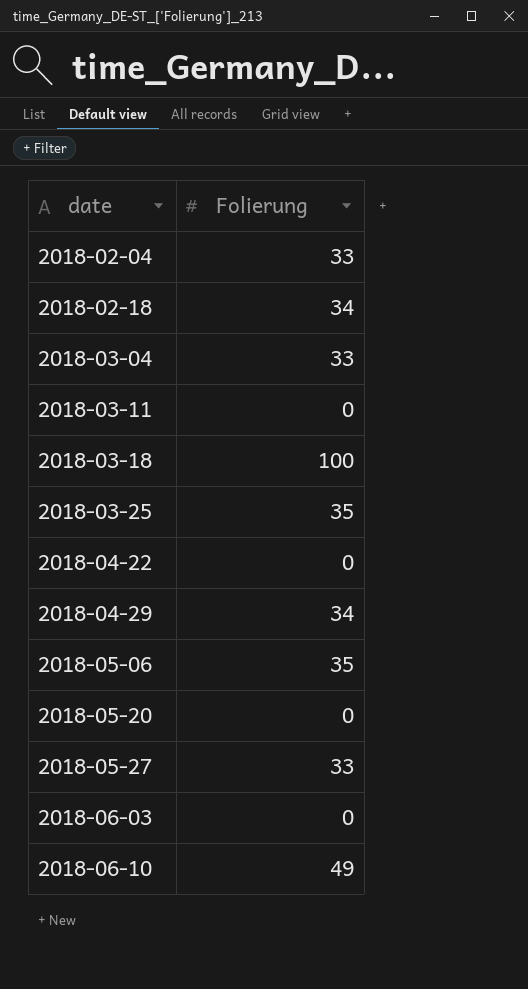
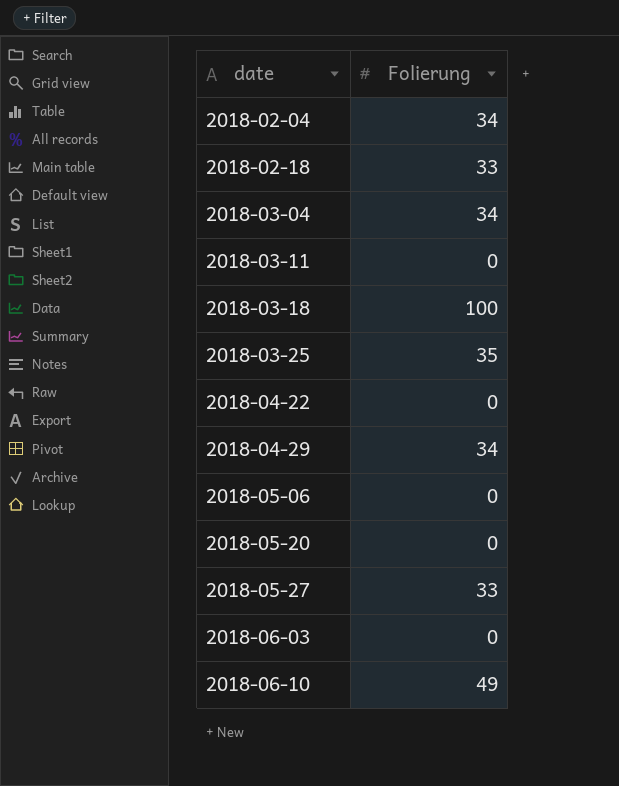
2018-02-04 | Folierung: 33 -> 34
2018-02-18 | Folierung: 34 -> 33
2018-03-04 | Folierung: 33 -> 34
2018-05-06 | Folierung: 35 -> 0

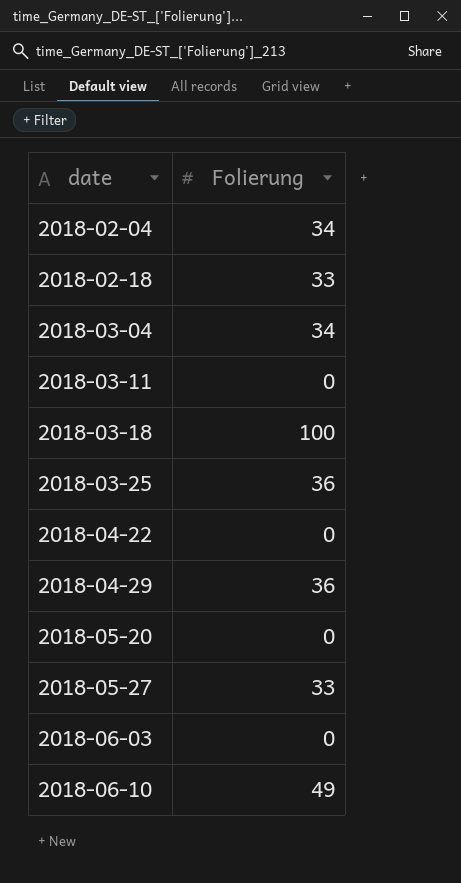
row 2018-05-06: 0 -> none
2018-03-25 | Folierung: 35 -> 36
2018-04-29 | Folierung: 34 -> 36

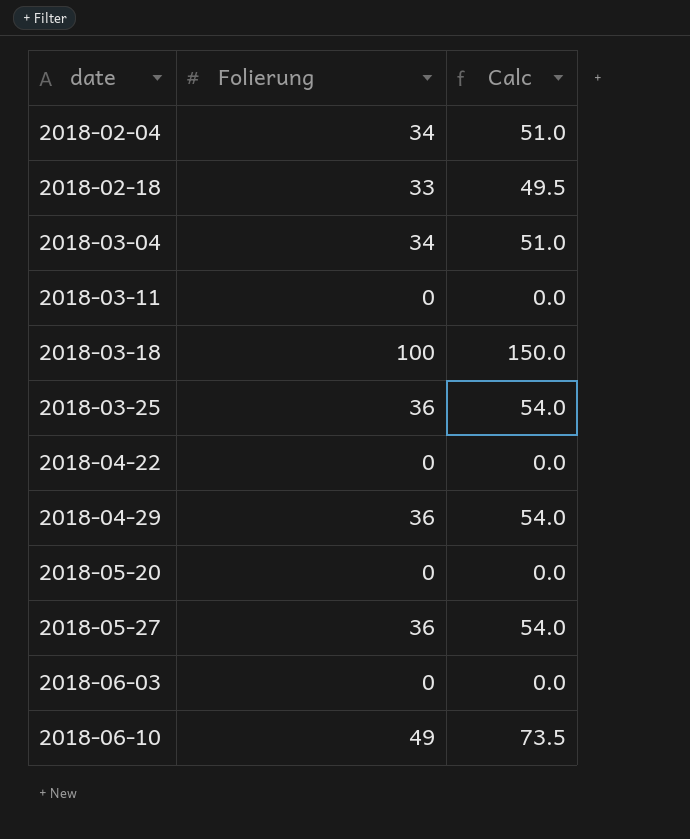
column Calc | formula: none -> [Folierung] * 1.5
2018-05-27 | Folierung: 33 -> 36

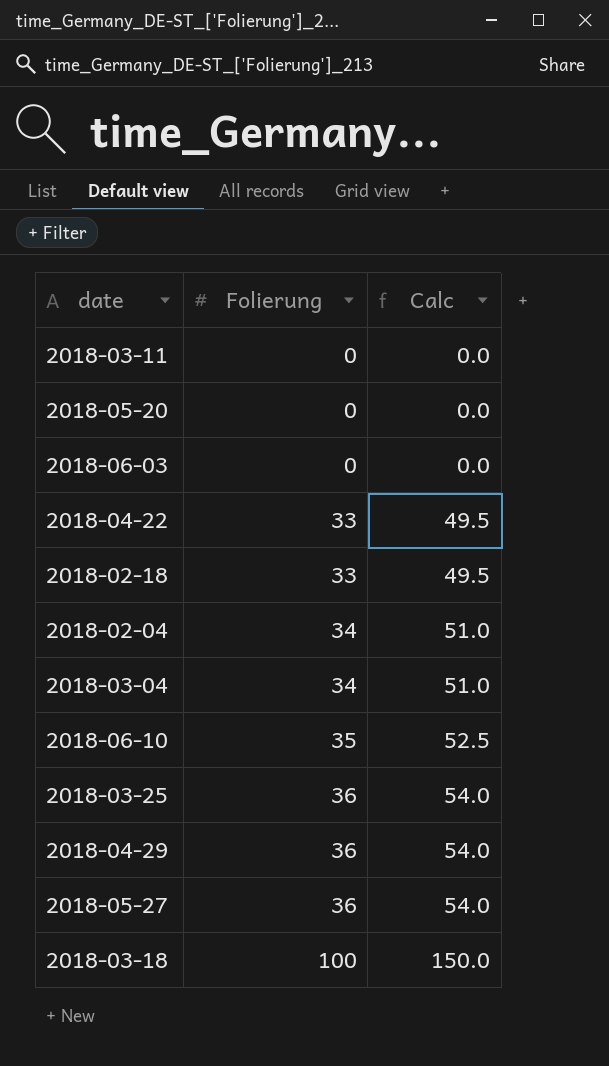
row order: date ascending -> Folierung ascending
2018-04-22 | Folierung: 0 -> 33
2018-04-22 | Calc: 0.0 -> 49.5
2018-06-10 | Folierung: 49 -> 35
2018-06-10 | Calc: 73.5 -> 52.5

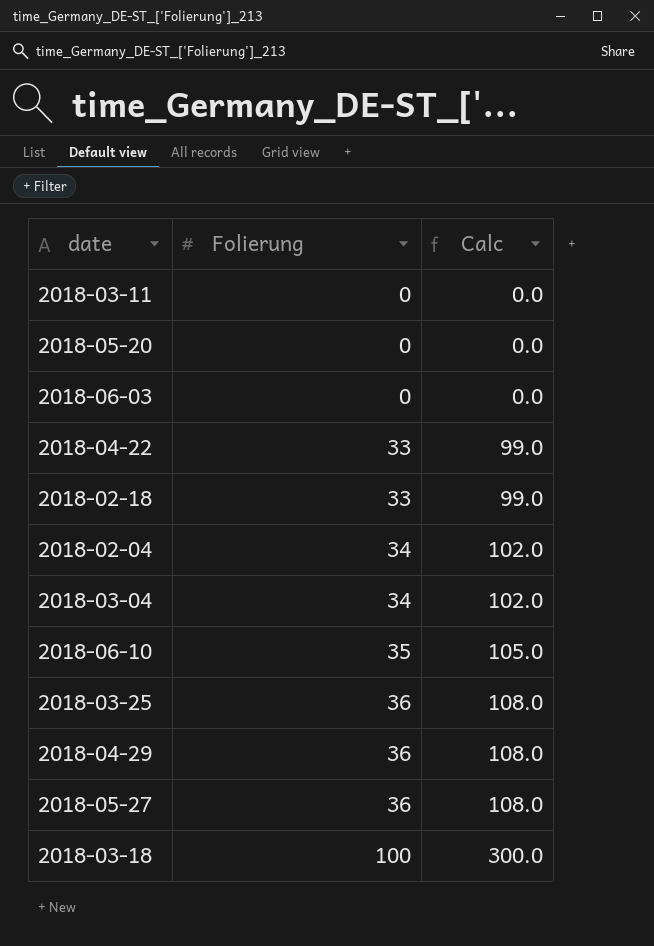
column Calc | formula: [Folierung] * 1.5 -> [Folierung] * 3

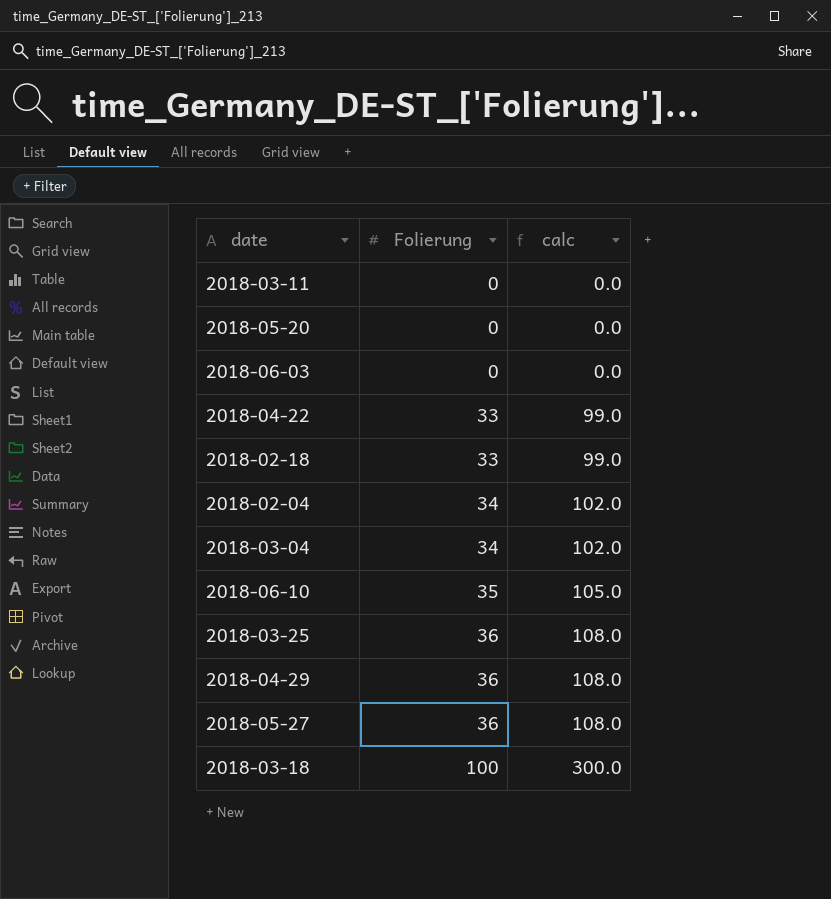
column name: Calc -> calc

